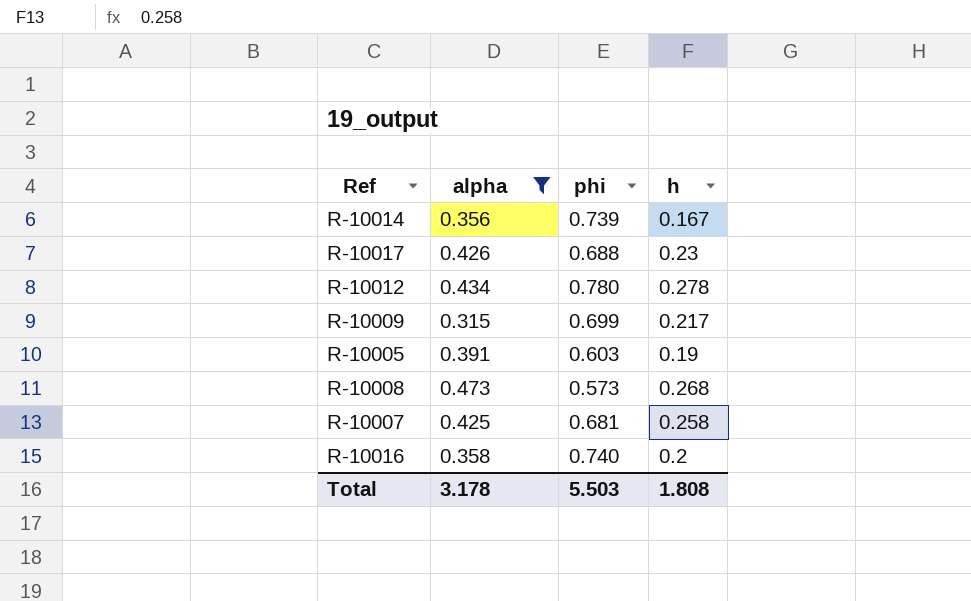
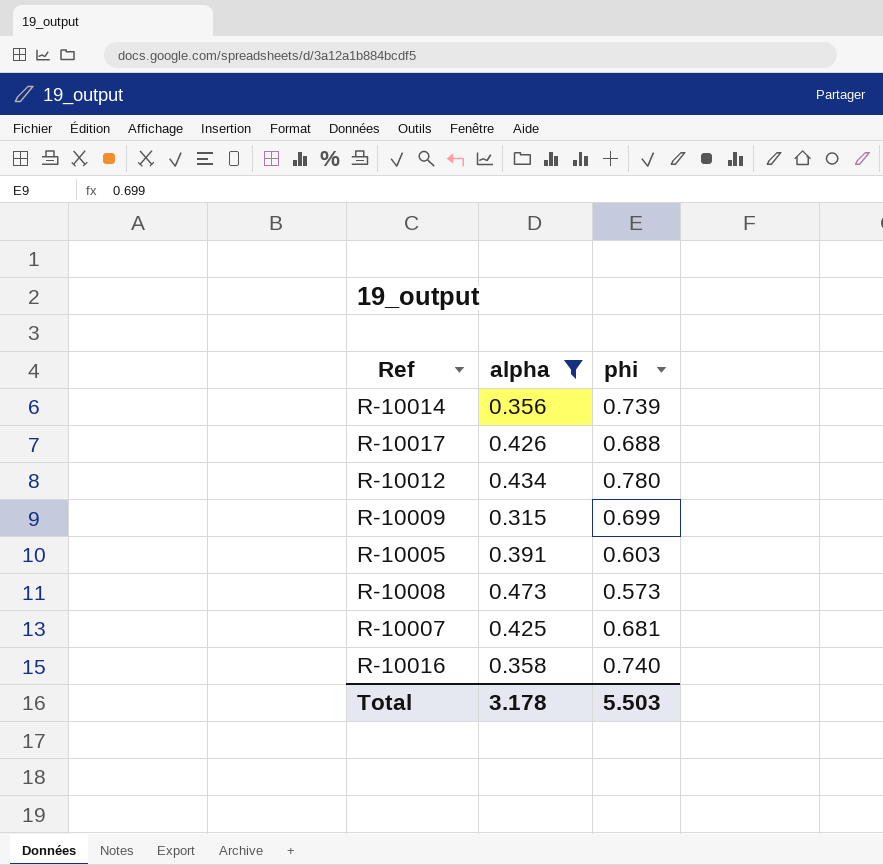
column h | position: 4 -> none

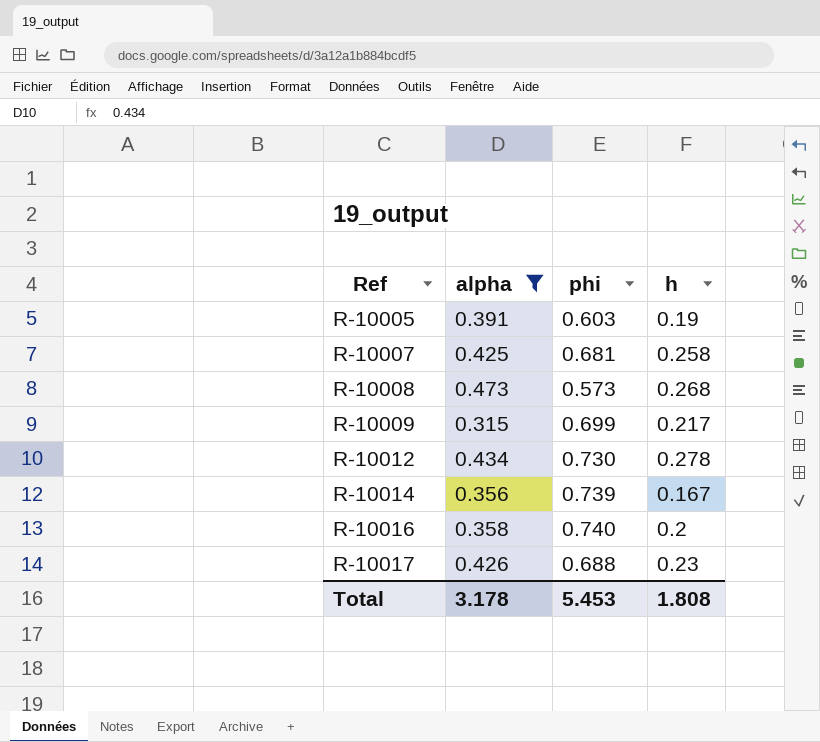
row order: none -> Ref ascending
column h | position: none -> 4
R-10012 | phi: 0.780 -> 0.730
Total | phi: 5.503 -> 5.453

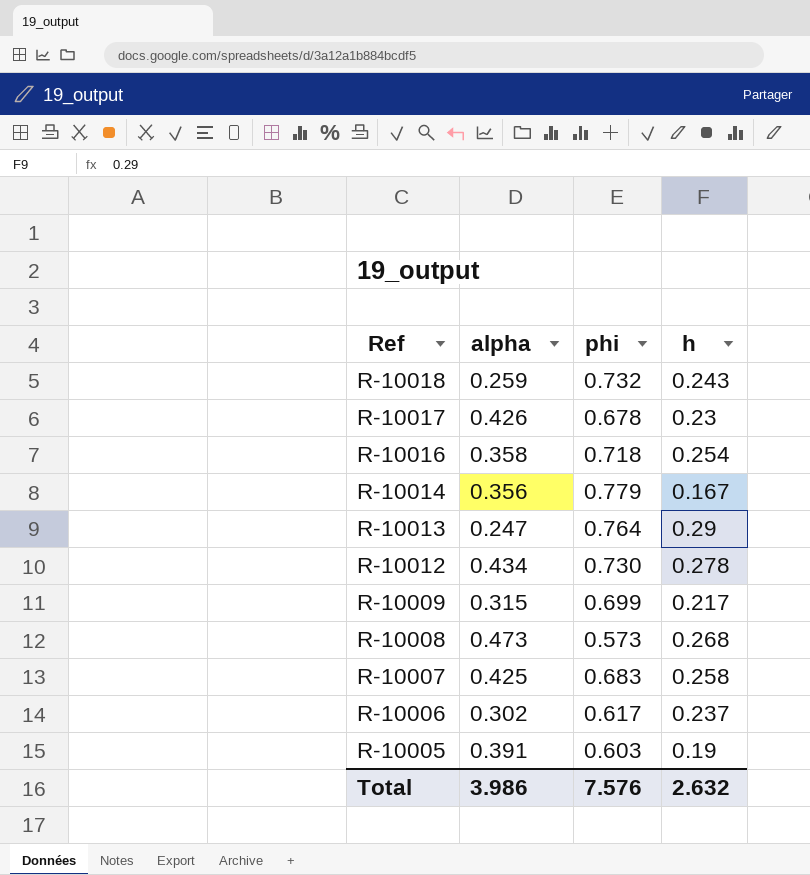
filter: alpha >= 0.315 -> none
row order: Ref ascending -> Ref descending
R-10017 | phi: 0.688 -> 0.678
R-10016 | phi: 0.740 -> 0.718
R-10016 | h: 0.2 -> 0.254
R-10014 | phi: 0.739 -> 0.779
R-10007 | phi: 0.681 -> 0.683
Total | alpha: 3.178 -> 3.986
Total | phi: 5.453 -> 7.576
Total | h: 1.808 -> 2.632

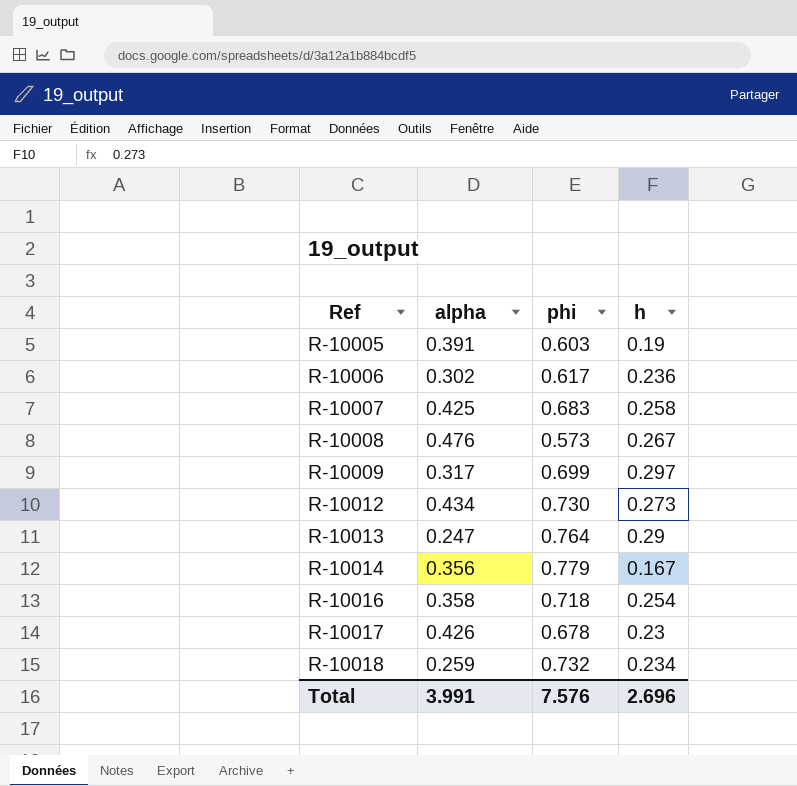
row order: Ref descending -> Ref ascending
R-10006 | h: 0.237 -> 0.236
R-10008 | alpha: 0.473 -> 0.476
R-10008 | h: 0.268 -> 0.267
R-10009 | alpha: 0.315 -> 0.317
R-10009 | h: 0.217 -> 0.297
R-10012 | h: 0.278 -> 0.273
R-10018 | h: 0.243 -> 0.234
Total | alpha: 3.986 -> 3.991
Total | h: 2.632 -> 2.696

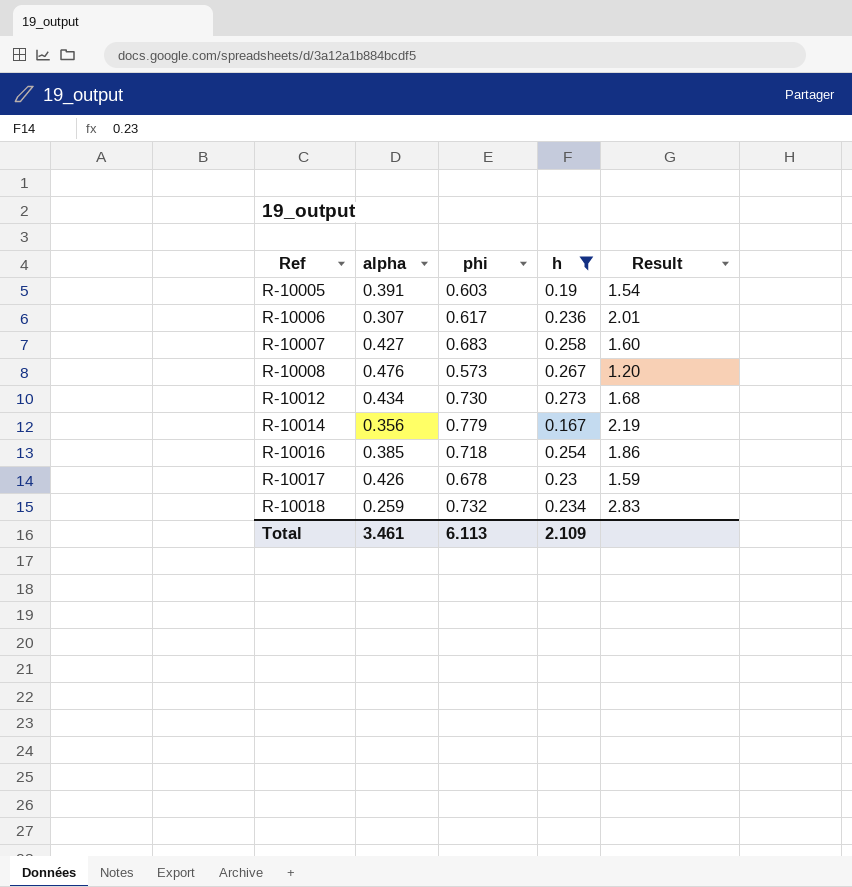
filter: none -> h <= 0.273
column Result | formula: none -> [phi] / [alpha]
R-10006 | alpha: 0.302 -> 0.307
R-10007 | alpha: 0.425 -> 0.427
R-10016 | alpha: 0.358 -> 0.385
Total | alpha: 3.991 -> 3.461
Total | phi: 7.576 -> 6.113
Total | h: 2.696 -> 2.109

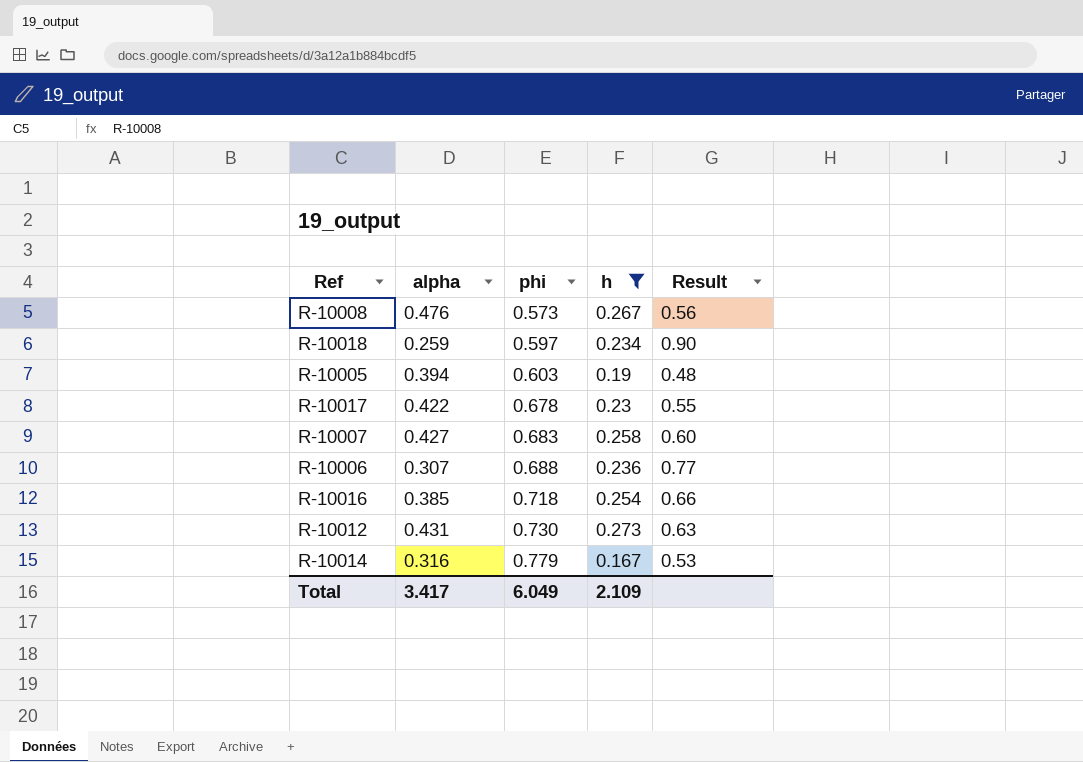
row order: Ref ascending -> phi ascending
column Result | formula: [phi] / [alpha] -> [h] / [alpha]
R-10018 | phi: 0.732 -> 0.597
R-10005 | alpha: 0.391 -> 0.394
R-10017 | alpha: 0.426 -> 0.422
R-10006 | phi: 0.617 -> 0.688
R-10012 | alpha: 0.434 -> 0.431
R-10014 | alpha: 0.356 -> 0.316
Total | alpha: 3.461 -> 3.417
Total | phi: 6.113 -> 6.049

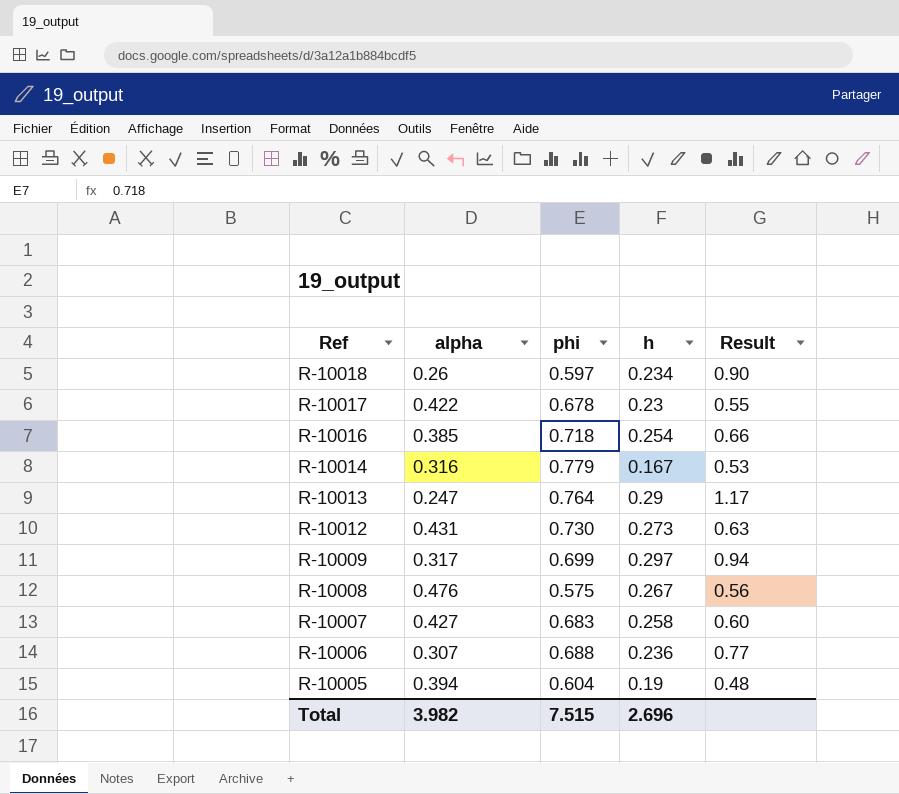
filter: h <= 0.273 -> none
row order: phi ascending -> Ref descending
R-10018 | alpha: 0.259 -> 0.26
R-10008 | phi: 0.573 -> 0.575
R-10005 | phi: 0.603 -> 0.604
Total | alpha: 3.417 -> 3.982
Total | phi: 6.049 -> 7.515
Total | h: 2.109 -> 2.696

